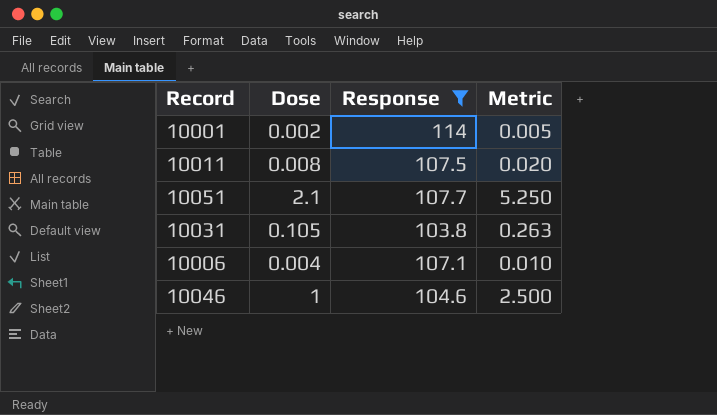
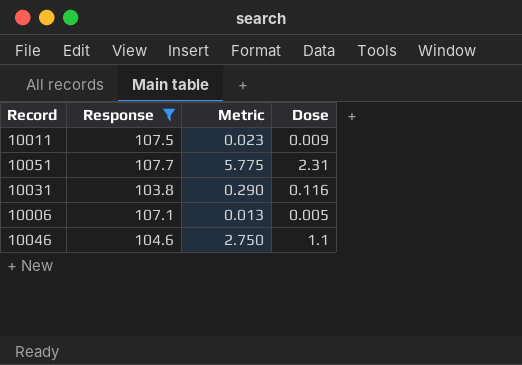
column Dose | position: 2 -> 4
row 10001: 0.002 | 114 | 0.005 -> none
10011 | Metric: 0.020 -> 0.023
10011 | Dose: 0.008 -> 0.009
10051 | Metric: 5.250 -> 5.775
10051 | Dose: 2.1 -> 2.31
10031 | Metric: 0.263 -> 0.290
10031 | Dose: 0.105 -> 0.116
10006 | Metric: 0.010 -> 0.013
10006 | Dose: 0.004 -> 0.005
10046 | Metric: 2.500 -> 2.750
10046 | Dose: 1 -> 1.1

